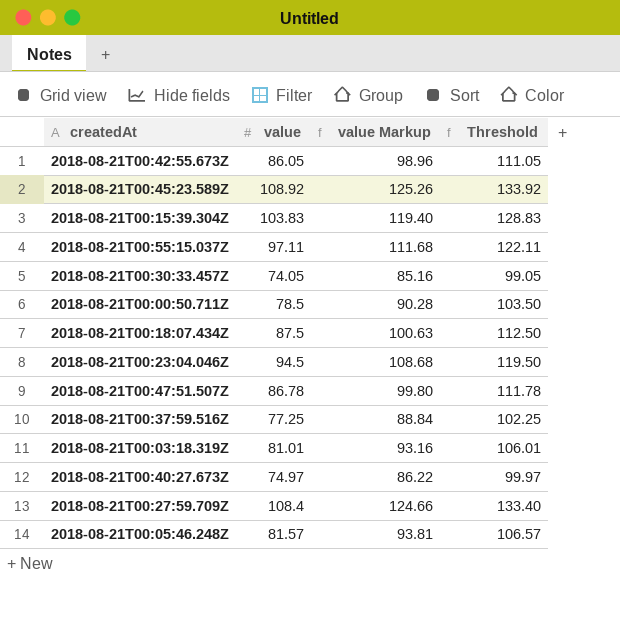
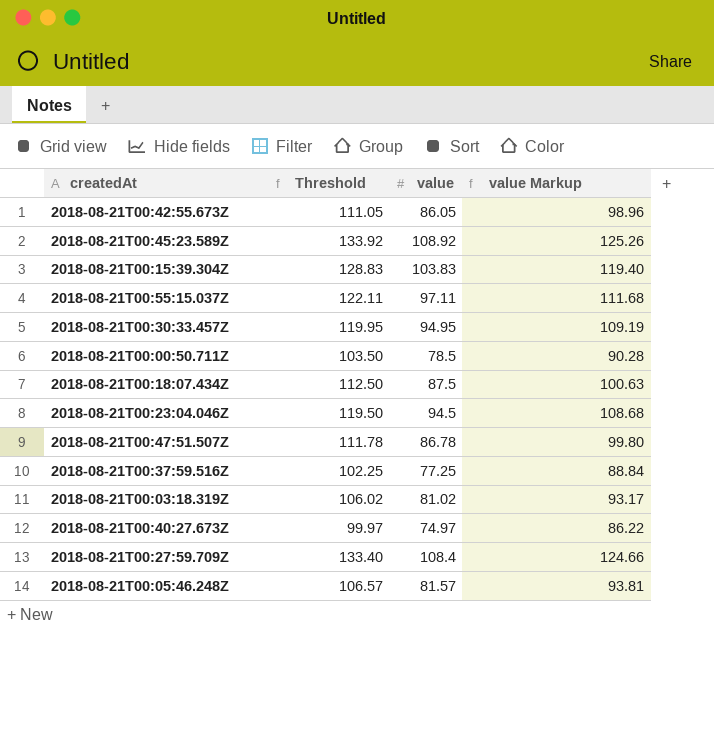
column Threshold | position: 4 -> 2
2018-08-21T00:30:33.457Z | Threshold: 99.05 -> 119.95
2018-08-21T00:30:33.457Z | value: 74.05 -> 94.95
2018-08-21T00:30:33.457Z | value Markup: 85.16 -> 109.19
2018-08-21T00:03:18.319Z | Threshold: 106.01 -> 106.02
2018-08-21T00:03:18.319Z | value: 81.01 -> 81.02
2018-08-21T00:03:18.319Z | value Markup: 93.16 -> 93.17

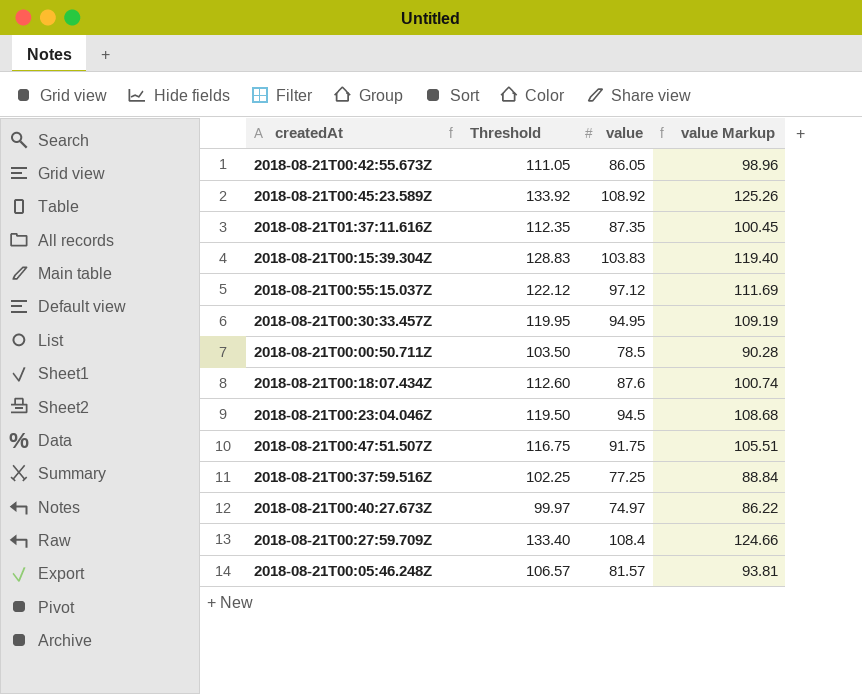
row 2018-08-21T00:03:18.319Z: 106.02 | 81.02 | 93.17 -> none
row 2018-08-21T01:37:11.616Z: none -> 112.35 | 87.35 | 100.45
2018-08-21T00:55:15.037Z | Threshold: 122.11 -> 122.12
2018-08-21T00:55:15.037Z | value: 97.11 -> 97.12
2018-08-21T00:55:15.037Z | value Markup: 111.68 -> 111.69
2018-08-21T00:18:07.434Z | Threshold: 112.50 -> 112.60
2018-08-21T00:18:07.434Z | value: 87.5 -> 87.6
2018-08-21T00:18:07.434Z | value Markup: 100.63 -> 100.74
2018-08-21T00:47:51.507Z | Threshold: 111.78 -> 116.75
2018-08-21T00:47:51.507Z | value: 86.78 -> 91.75
2018-08-21T00:47:51.507Z | value Markup: 99.80 -> 105.51

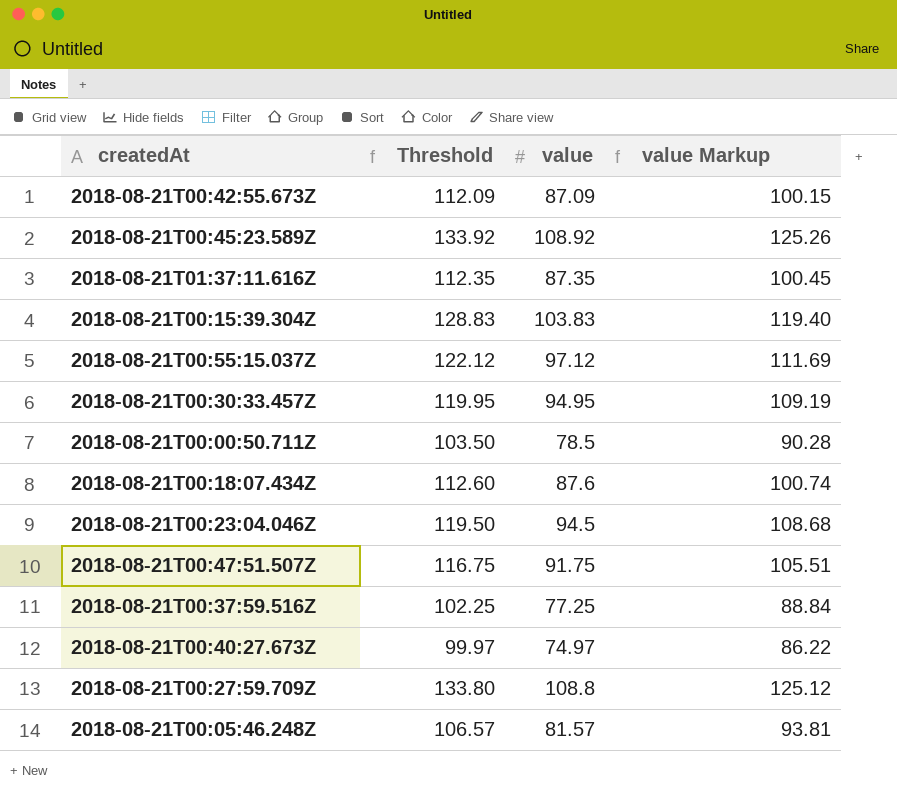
2018-08-21T00:42:55.673Z | Threshold: 111.05 -> 112.09
2018-08-21T00:42:55.673Z | value: 86.05 -> 87.09
2018-08-21T00:42:55.673Z | value Markup: 98.96 -> 100.15
2018-08-21T00:27:59.709Z | Threshold: 133.40 -> 133.80
2018-08-21T00:27:59.709Z | value: 108.4 -> 108.8
2018-08-21T00:27:59.709Z | value Markup: 124.66 -> 125.12

